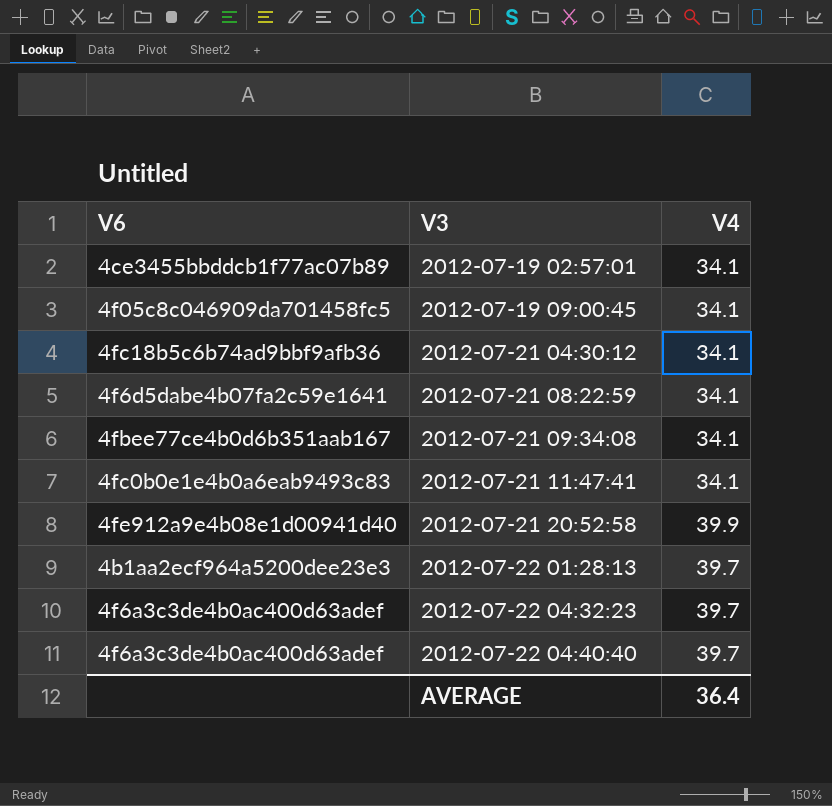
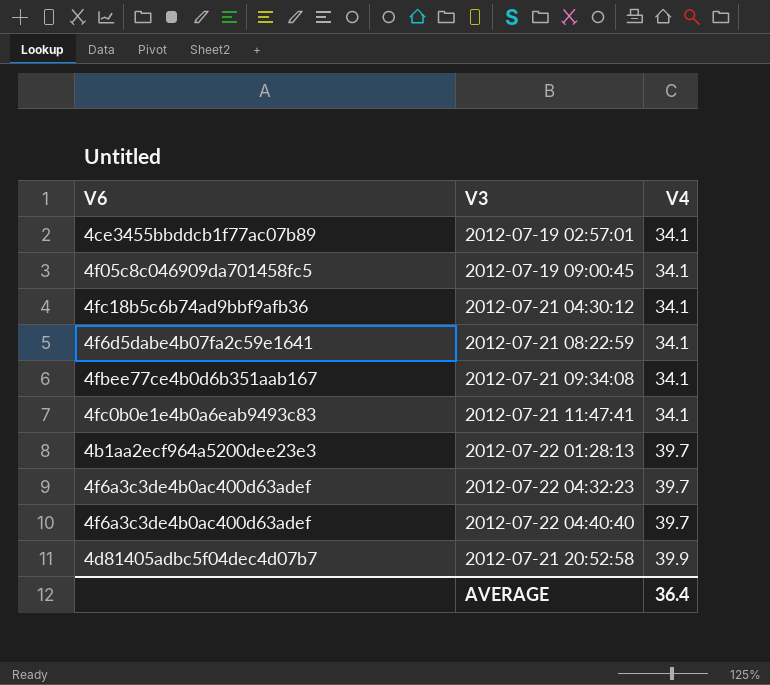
row order: V3 ascending -> V4 ascending
2012-07-21 20:52:58 | V6: 4fe912a9e4b08e1d00941d40 -> 4d81405adbc5f04dec4d07b7

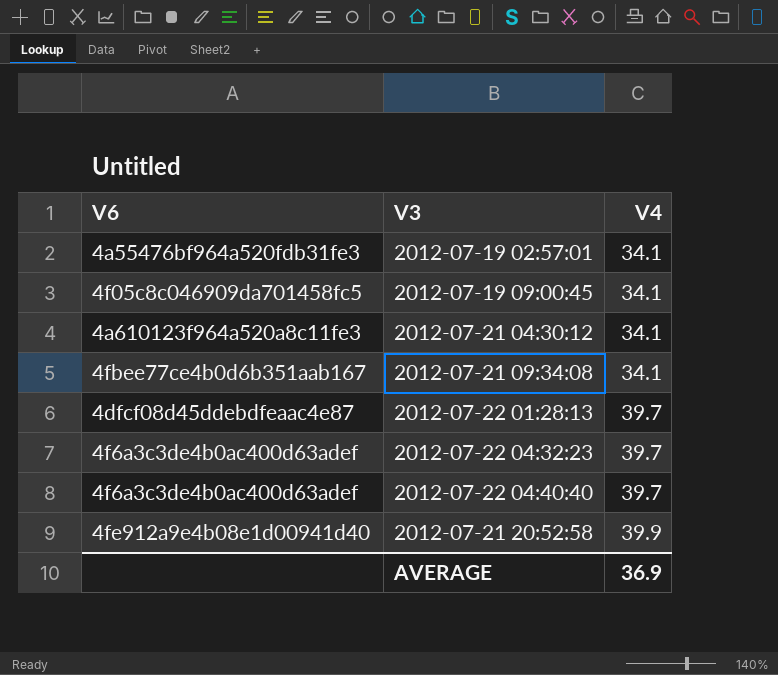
row 2012-07-21 08:22:59: 4f6d5dabe4b07fa2c59e1641 | 34.1 -> none
row 2012-07-21 11:47:41: 4fc0b0e1e4b0a6eab9493c83 | 34.1 -> none
2012-07-19 02:57:01 | V6: 4ce3455bbddcb1f77ac07b89 -> 4a55476bf964a520fdb31fe3
2012-07-21 04:30:12 | V6: 4fc18b5c6b74ad9bbf9afb36 -> 4a610123f964a520a8c11fe3
2012-07-22 01:28:13 | V6: 4b1aa2ecf964a5200dee23e3 -> 4dfcf08d45ddebdfeaac4e87
2012-07-21 20:52:58 | V6: 4d81405adbc5f04dec4d07b7 -> 4fe912a9e4b08e1d00941d40
AVERAGE | V4: 36.4 -> 36.9

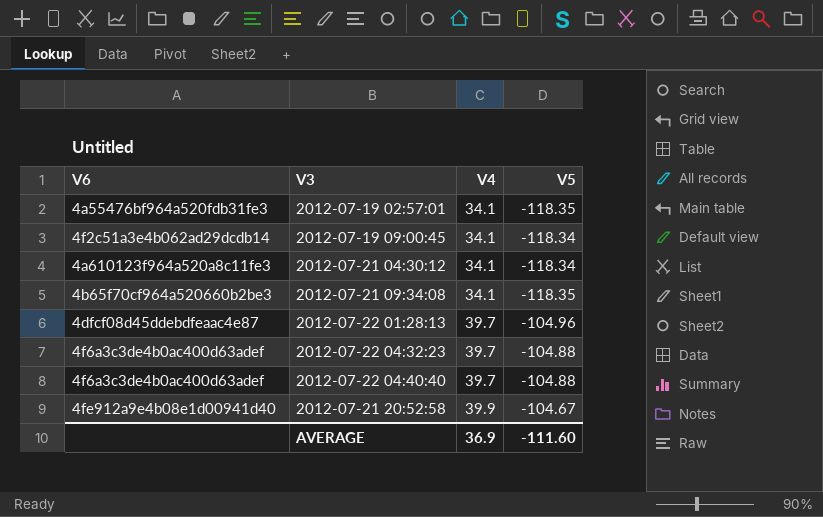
column V5 | position: none -> 4
2012-07-19 09:00:45 | V6: 4f05c8c046909da701458fc5 -> 4f2c51a3e4b062ad29dcdb14
2012-07-21 09:34:08 | V6: 4fbee77ce4b0d6b351aab167 -> 4b65f70cf964a520660b2be3

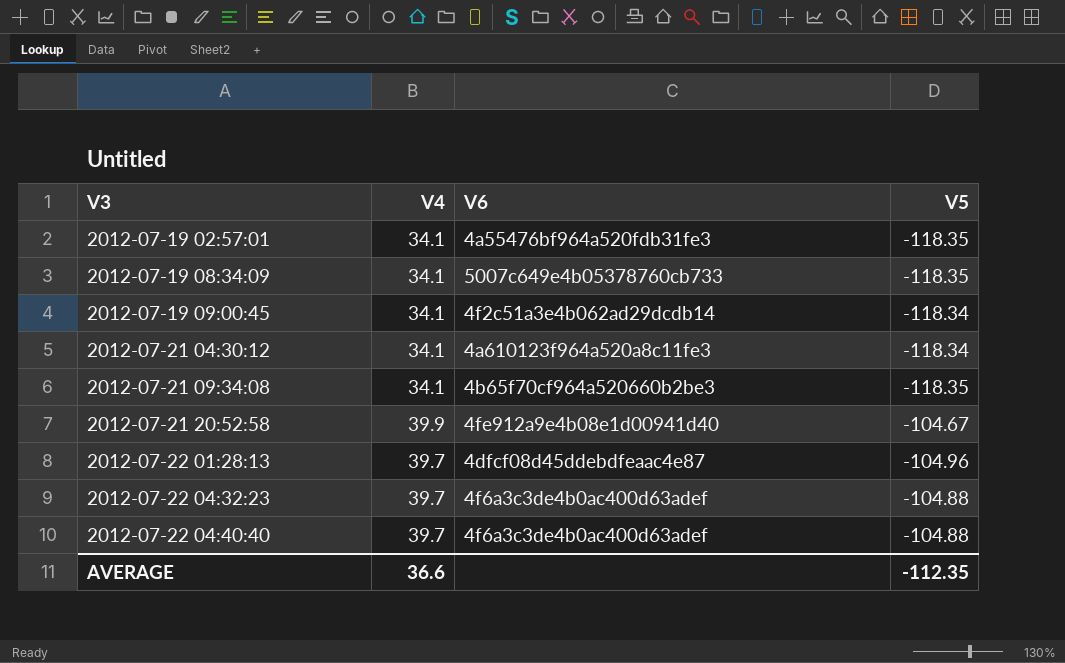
row order: V4 ascending -> V3 ascending
column V6 | position: 1 -> 3
row 2012-07-19 08:34:09: none -> 34.1 | 5007c649e4b05378760cb733 | -118.35
AVERAGE | V4: 36.9 -> 36.6
AVERAGE | V5: -111.60 -> -112.35

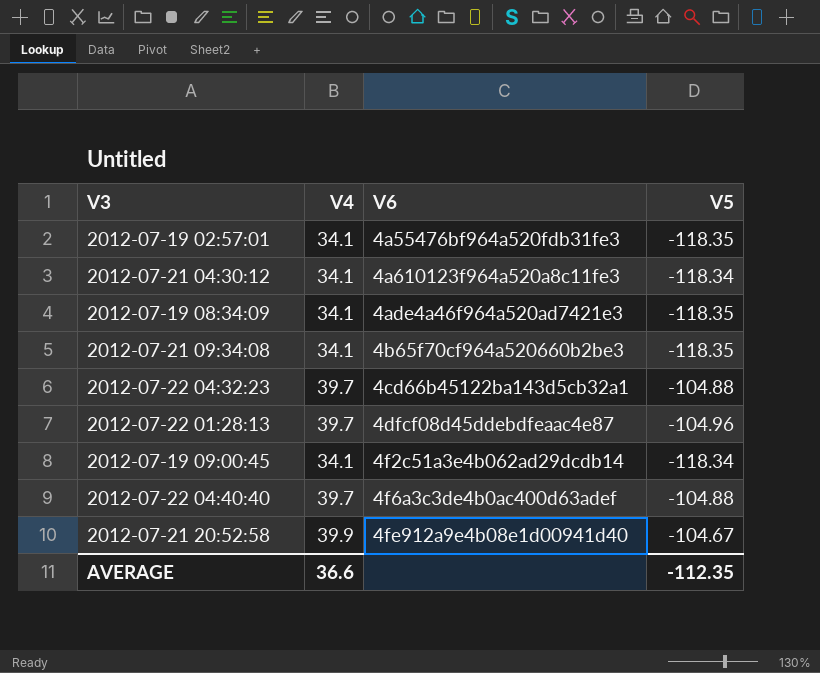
row order: V3 ascending -> V6 ascending
2012-07-19 08:34:09 | V6: 5007c649e4b05378760cb733 -> 4ade4a46f964a520ad7421e3
2012-07-22 04:32:23 | V6: 4f6a3c3de4b0ac400d63adef -> 4cd66b45122ba143d5cb32a1

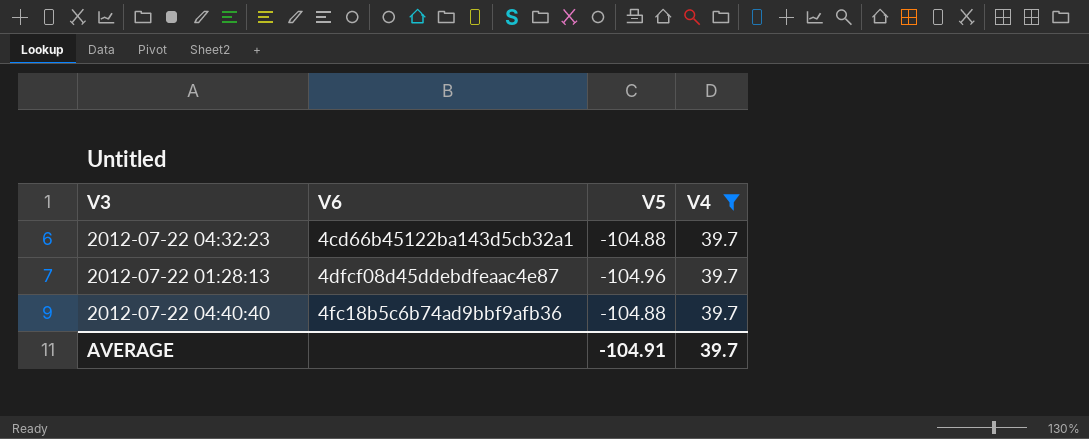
filter: none -> V4 = 39.7
column V4 | position: 2 -> 4
2012-07-22 04:40:40 | V6: 4f6a3c3de4b0ac400d63adef -> 4fc18b5c6b74ad9bbf9afb36
AVERAGE | V5: -112.35 -> -104.91
AVERAGE | V4: 36.6 -> 39.7

